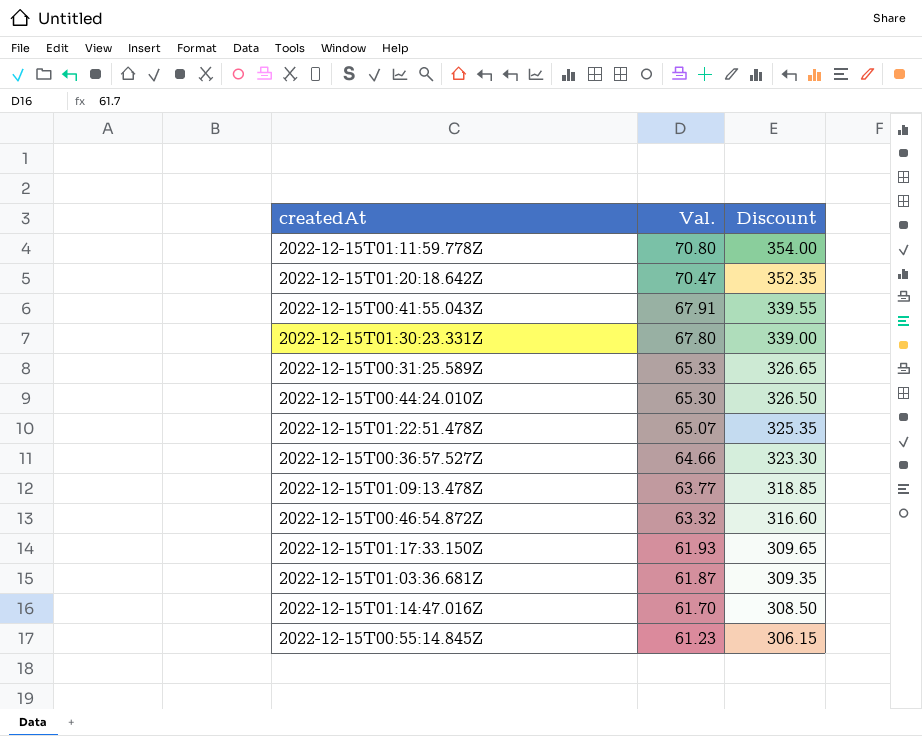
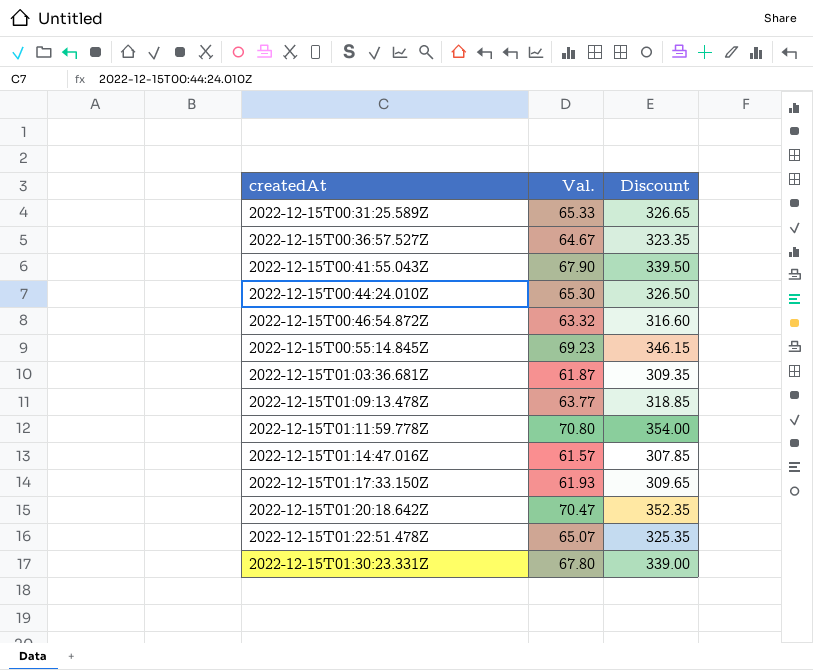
row order: Val. descending -> createdAt ascending
2022-12-15T00:36:57.527Z | Val.: 64.66 -> 64.67
2022-12-15T00:36:57.527Z | Discount: 323.30 -> 323.35
2022-12-15T00:41:55.043Z | Val.: 67.91 -> 67.90
2022-12-15T00:41:55.043Z | Discount: 339.55 -> 339.50
2022-12-15T00:55:14.845Z | Val.: 61.23 -> 69.23
2022-12-15T00:55:14.845Z | Discount: 306.15 -> 346.15
2022-12-15T01:14:47.016Z | Val.: 61.70 -> 61.57
2022-12-15T01:14:47.016Z | Discount: 308.50 -> 307.85

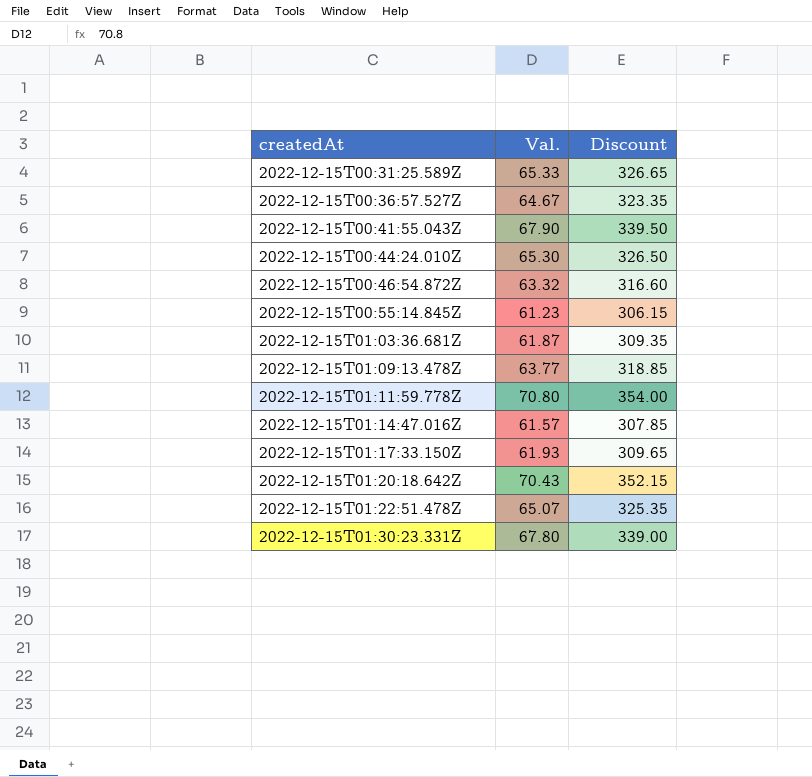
2022-12-15T00:55:14.845Z | Val.: 69.23 -> 61.23
2022-12-15T00:55:14.845Z | Discount: 346.15 -> 306.15
2022-12-15T01:20:18.642Z | Val.: 70.47 -> 70.43
2022-12-15T01:20:18.642Z | Discount: 352.35 -> 352.15

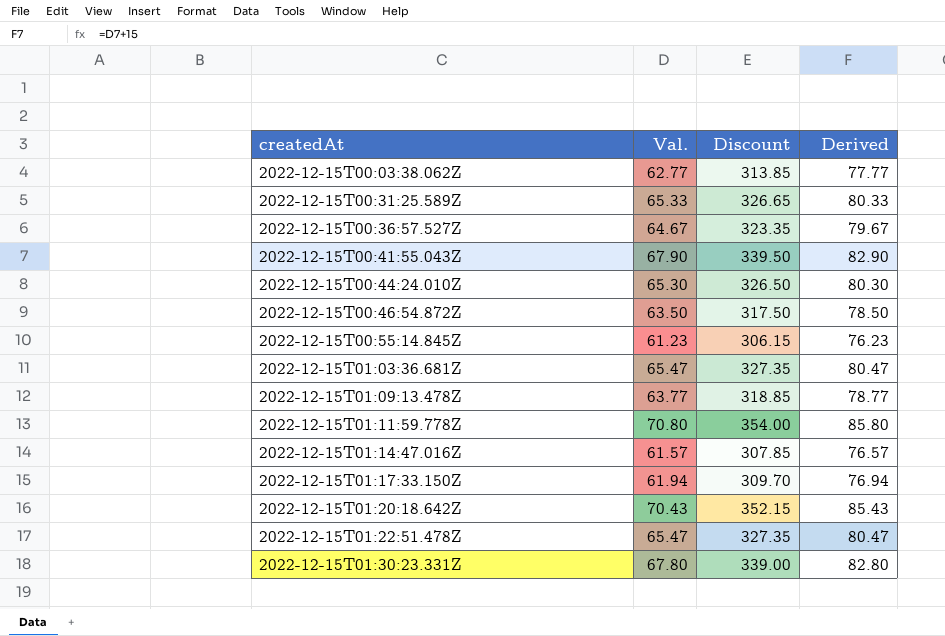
column Derived | formula: none -> [Val.] + 15
row 2022-12-15T00:03:38.062Z: none -> 62.77 | 313.85 | 77.77
2022-12-15T00:46:54.872Z | Val.: 63.32 -> 63.50
2022-12-15T00:46:54.872Z | Discount: 316.60 -> 317.50
2022-12-15T01:03:36.681Z | Val.: 61.87 -> 65.47
2022-12-15T01:03:36.681Z | Discount: 309.35 -> 327.35
2022-12-15T01:17:33.150Z | Val.: 61.93 -> 61.94
2022-12-15T01:17:33.150Z | Discount: 309.65 -> 309.70
2022-12-15T01:22:51.478Z | Val.: 65.07 -> 65.47
2022-12-15T01:22:51.478Z | Discount: 325.35 -> 327.35

